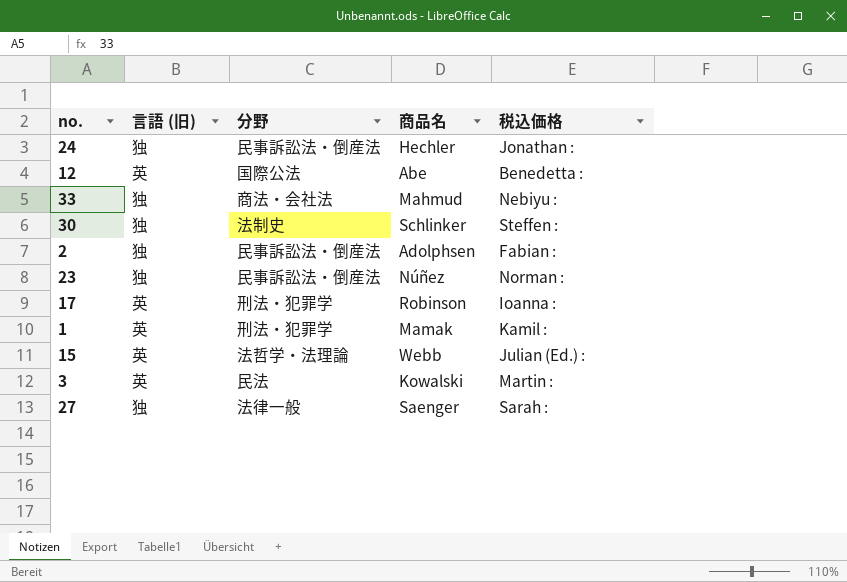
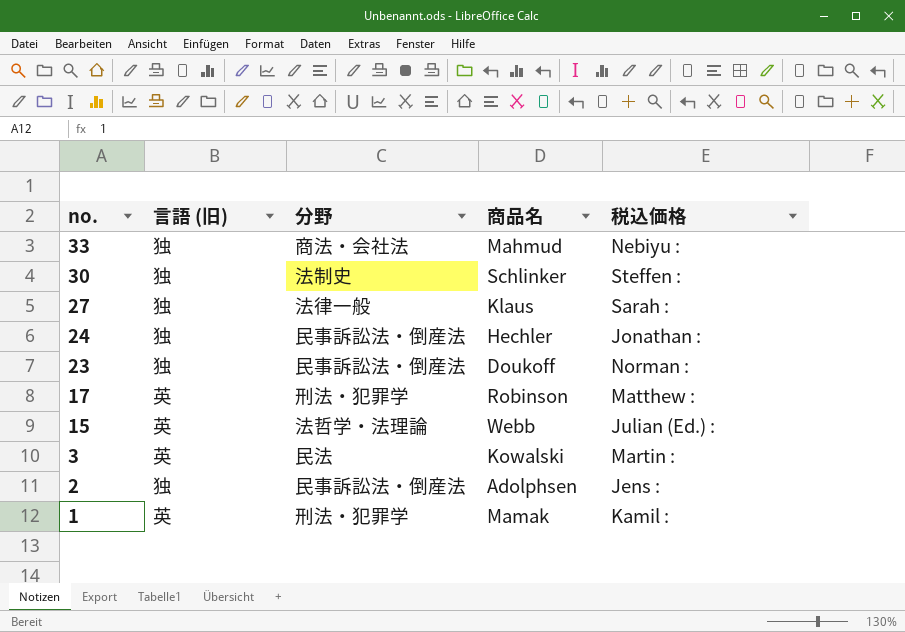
row order: none -> no. descending
row 12: 英 | 国際公法 | Abe | Benedetta : -> none
27 | 商品名: Saenger -> Klaus
23 | 商品名: Núñez -> Doukoff
17 | 税込価格: Ioanna : -> Matthew :
2 | 税込価格: Fabian : -> Jens :

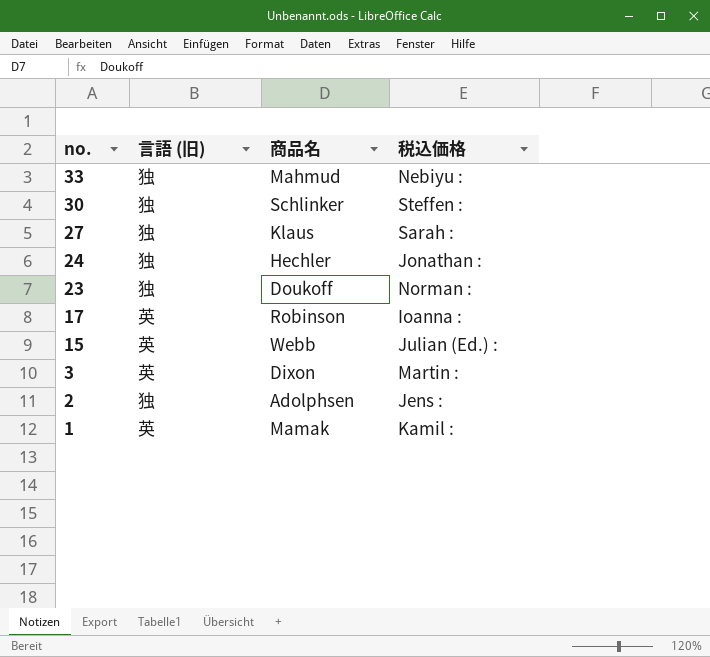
column 分野 | position: 3 -> none
17 | 税込価格: Matthew : -> Ioanna :
3 | 商品名: Kowalski -> Dixon

